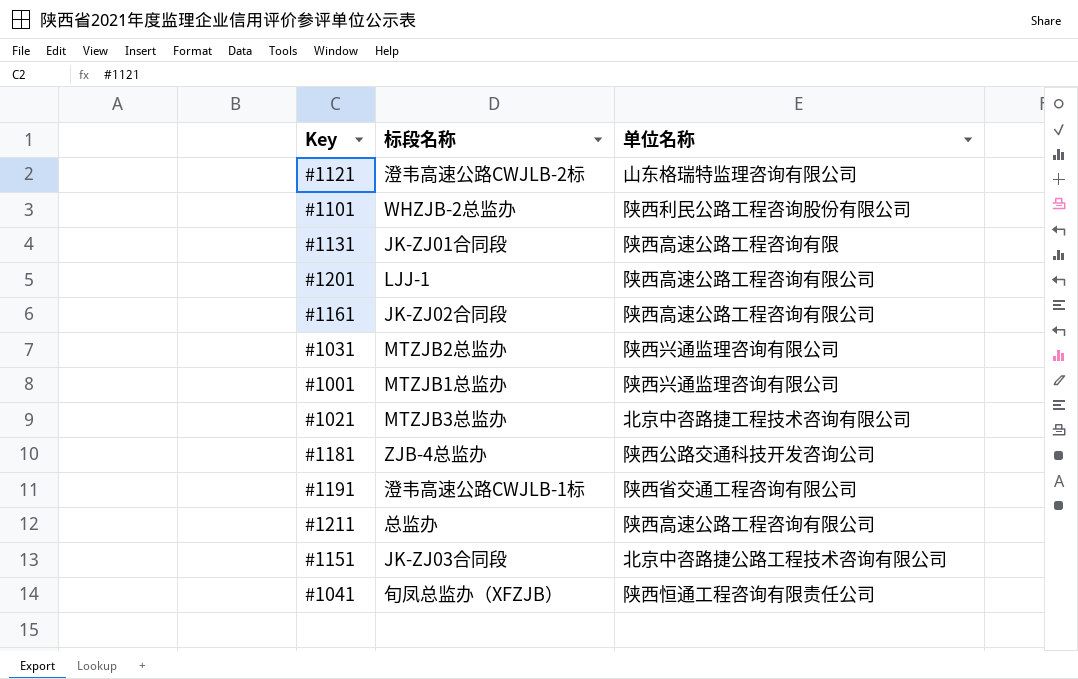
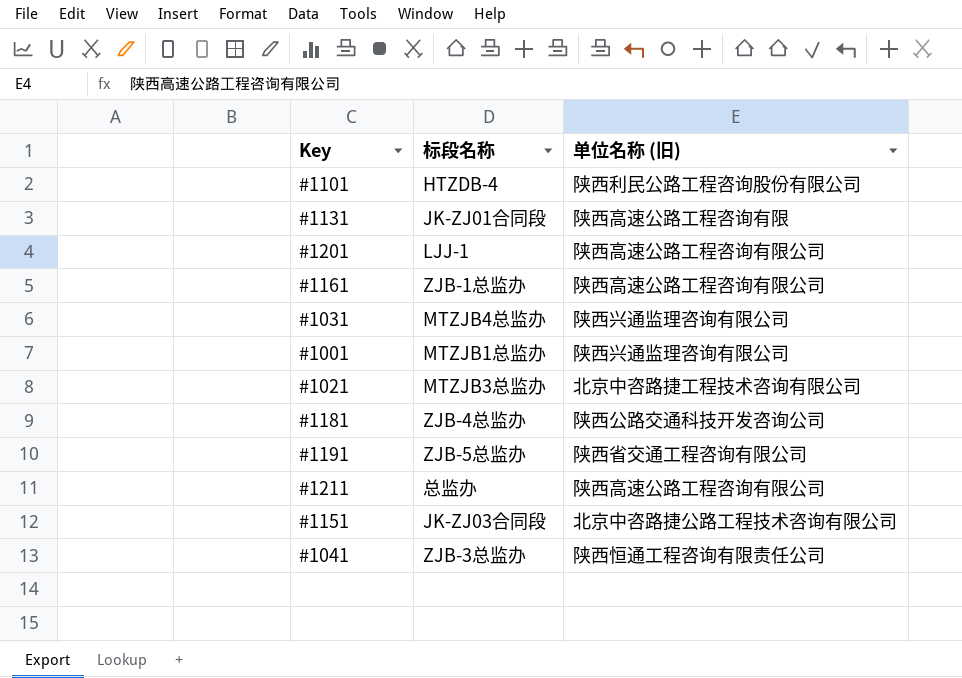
column name: 单位名称 -> 单位名称 (旧)
row #1121: 澄韦高速公路CWJLB-2标 | 山东格瑞特监理咨询有限公司 -> none
#1101 | 标段名称: WHZJB-2总监办 -> HTZDB-4
#1161 | 标段名称: JK-ZJ02合同段 -> ZJB-1总监办
#1031 | 标段名称: MTZJB2总监办 -> MTZJB4总监办
#1191 | 标段名称: 澄韦高速公路CWJLB-1标 -> ZJB-5总监办
#1041 | 标段名称: 旬凤总监办（XFZJB） -> ZJB-3总监办

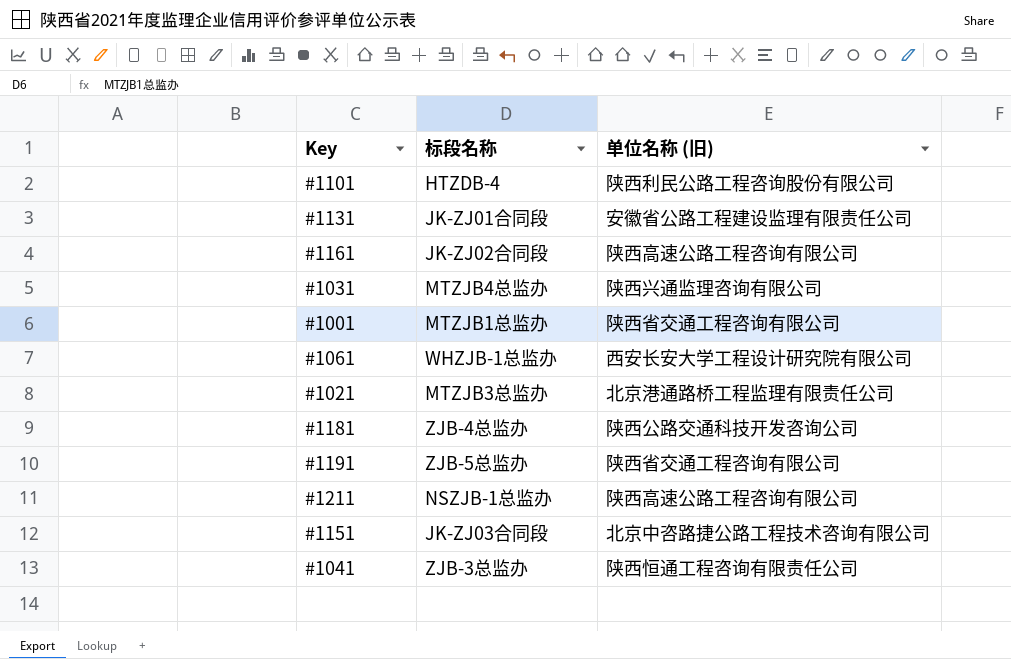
row #1201: LJJ-1 | 陕西高速公路工程咨询有限公司 -> none
#1131 | 单位名称 (旧): 陕西高速公路工程咨询有限 -> 安徽省公路工程建设监理有限责任公司
#1161 | 标段名称: ZJB-1总监办 -> JK-ZJ02合同段
#1001 | 单位名称 (旧): 陕西兴通监理咨询有限公司 -> 陕西省交通工程咨询有限公司
row #1061: none -> WHZJB-1总监办 | 西安长安大学工程设计研究院有限公司
#1021 | 单位名称 (旧): 北京中咨路捷工程技术咨询有限公司 -> 北京港通路桥工程监理有限责任公司
#1211 | 标段名称: 总监办 -> NSZJB-1总监办

